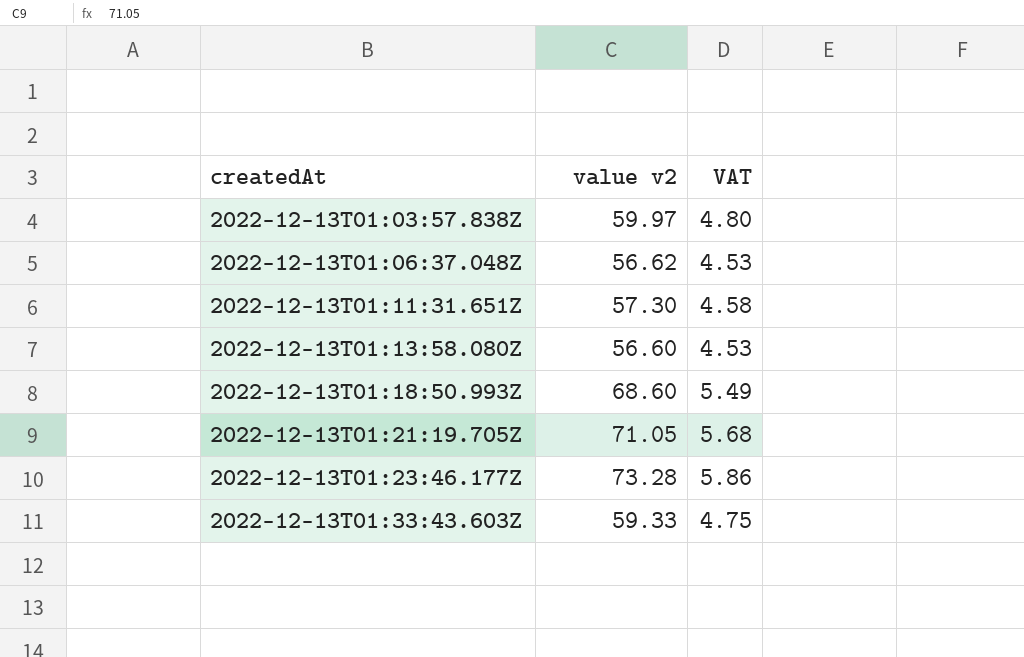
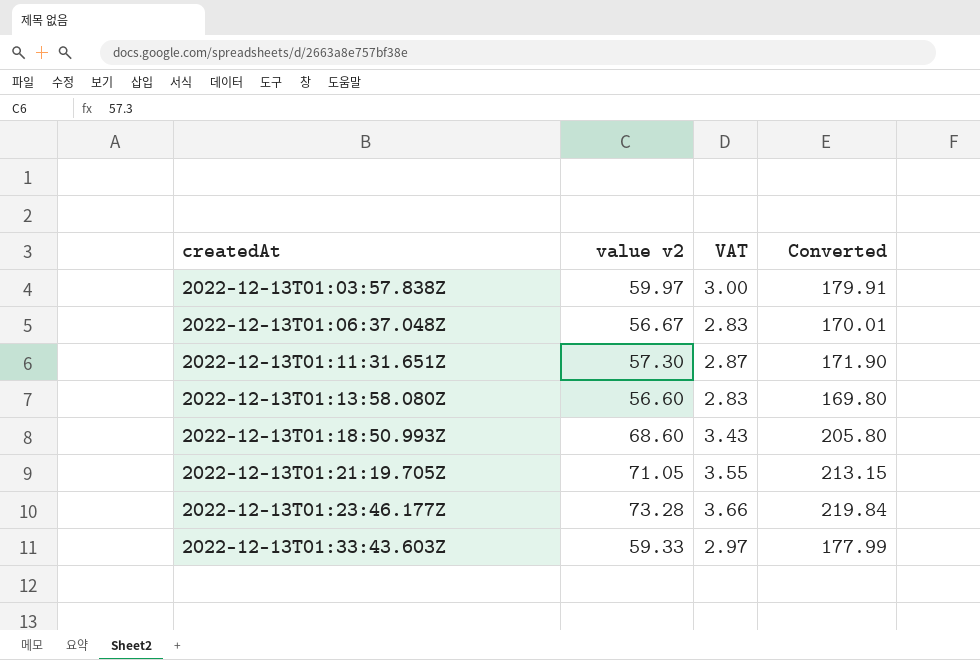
column VAT | formula: [value v2] * 0.08 -> [value v2] * 0.05
column Converted | formula: none -> [value v2] * 3
2022-12-13T01:06:37.048Z | value v2: 56.62 -> 56.67

